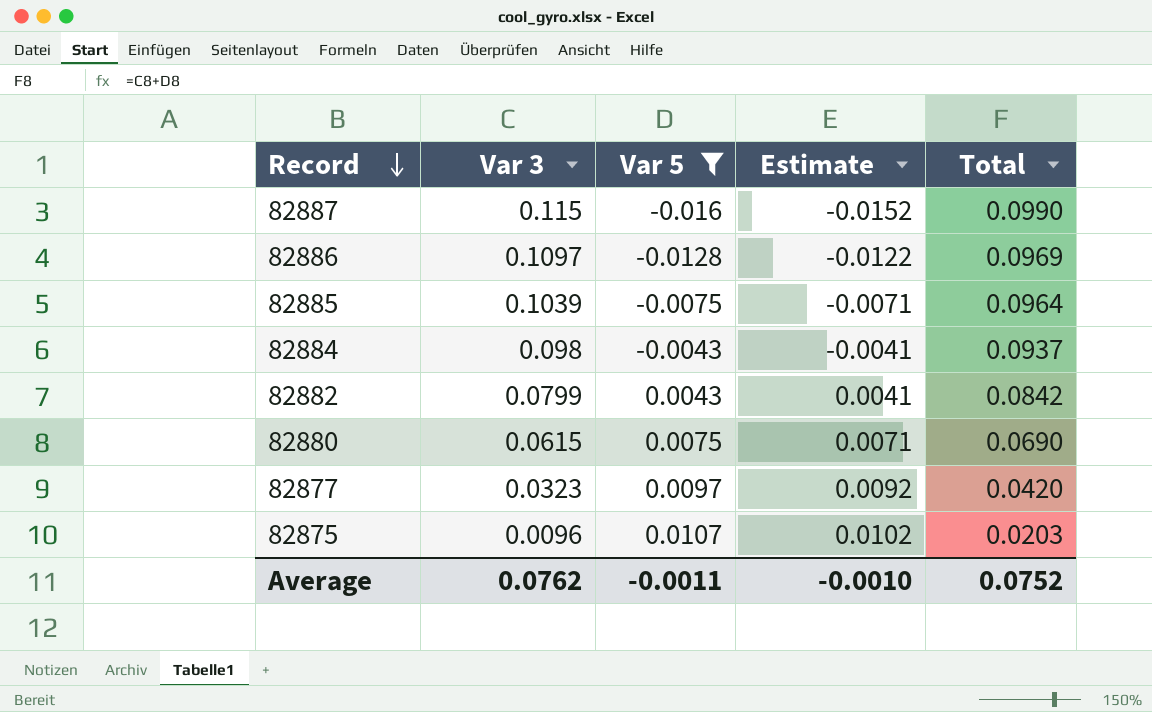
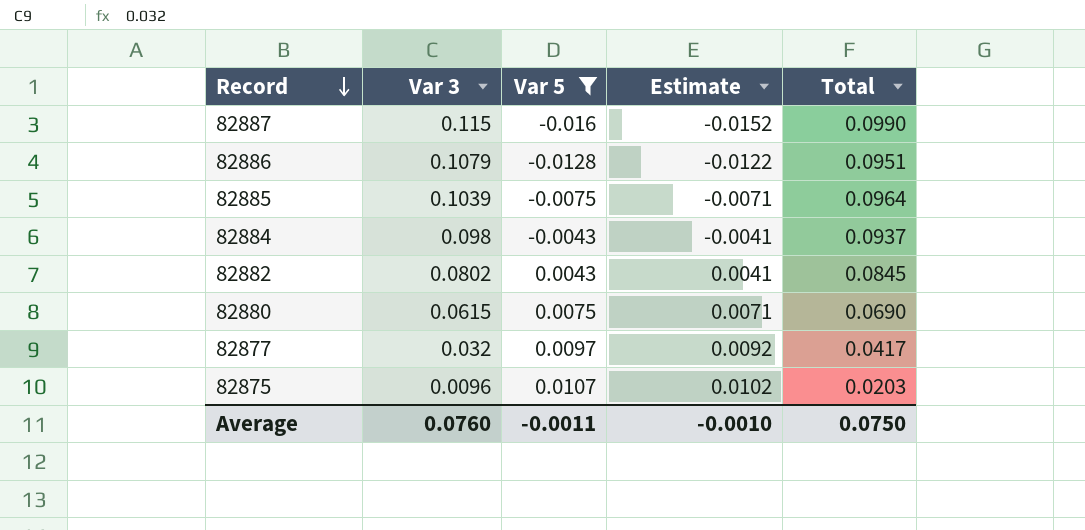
82886 | Var 3: 0.1097 -> 0.1079
82886 | Total: 0.0969 -> 0.0951
82882 | Var 3: 0.0799 -> 0.0802
82882 | Total: 0.0842 -> 0.0845
82877 | Var 3: 0.0323 -> 0.032
82877 | Total: 0.0420 -> 0.0417
Average | Var 3: 0.0762 -> 0.0760
Average | Total: 0.0752 -> 0.0750

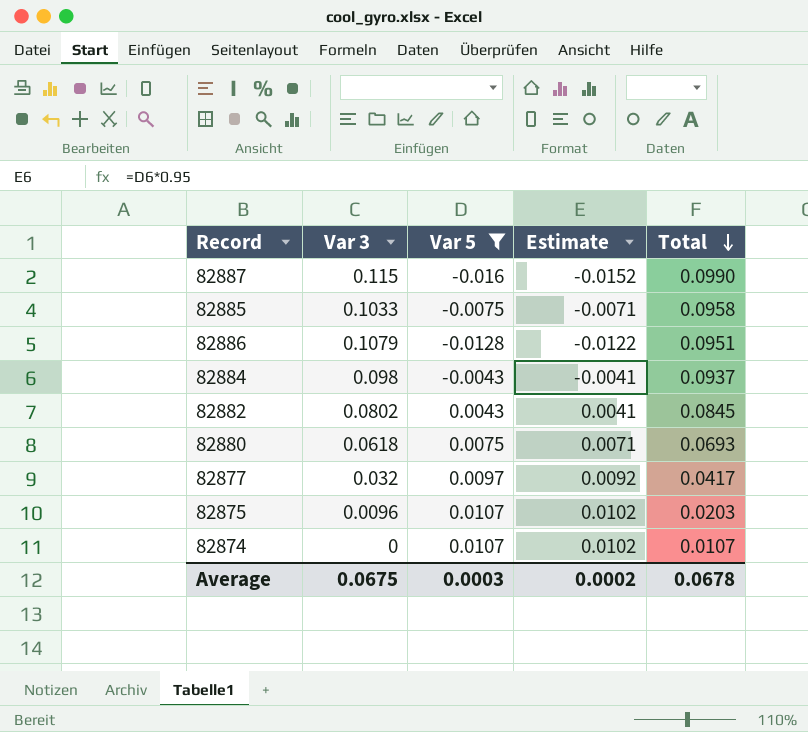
row order: Record descending -> Total descending
82885 | Var 3: 0.1039 -> 0.1033
82885 | Total: 0.0964 -> 0.0958
82880 | Var 3: 0.0615 -> 0.0618
82880 | Total: 0.0690 -> 0.0693
row 82874: none -> 0 | 0.0107 | 0.0102 | 0.0107
Average | Var 3: 0.0760 -> 0.0675
Average | Var 5: -0.0011 -> 0.0003
Average | Estimate: -0.0010 -> 0.0002
Average | Total: 0.0750 -> 0.0678

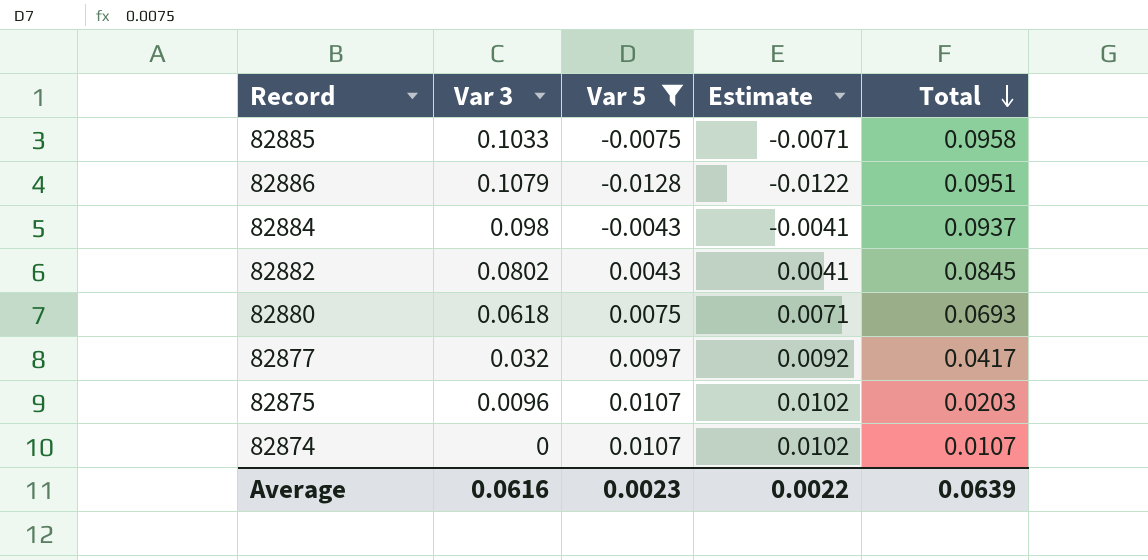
row 82887: 0.115 | -0.016 | -0.0152 | 0.0990 -> none
Average | Var 3: 0.0675 -> 0.0616
Average | Var 5: 0.0003 -> 0.0023
Average | Estimate: 0.0002 -> 0.0022
Average | Total: 0.0678 -> 0.0639

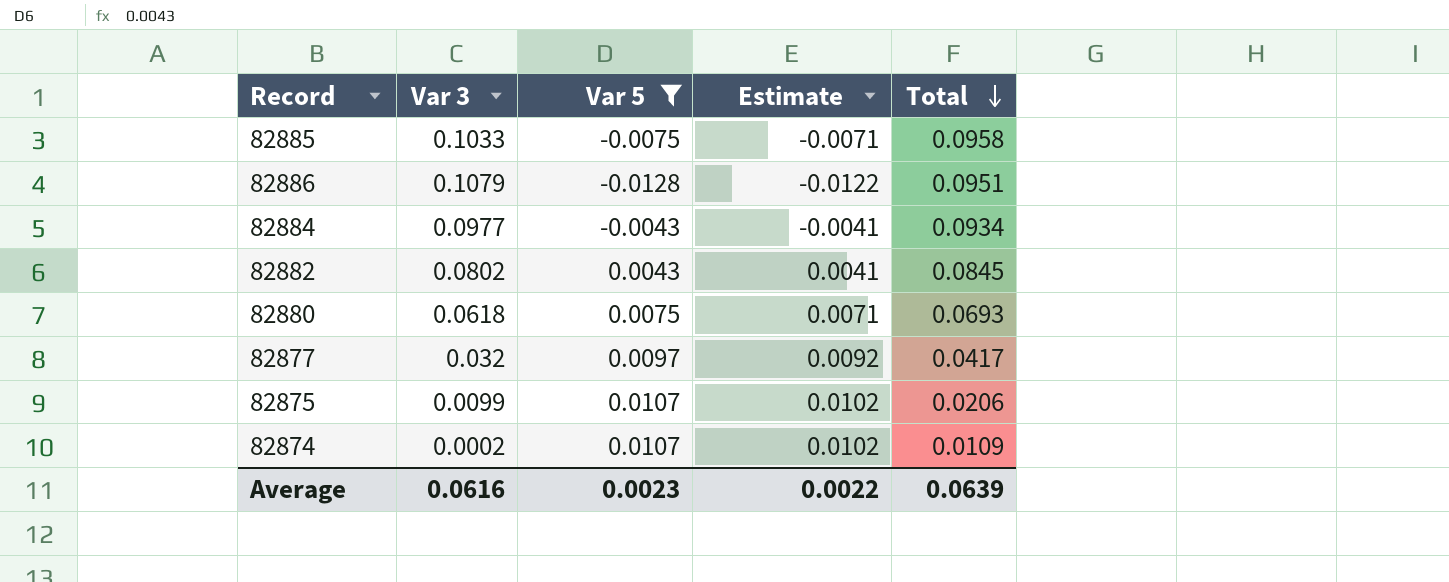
82884 | Var 3: 0.098 -> 0.0977
82884 | Total: 0.0937 -> 0.0934
82875 | Var 3: 0.0096 -> 0.0099
82875 | Total: 0.0203 -> 0.0206
82874 | Var 3: 0 -> 0.0002
82874 | Total: 0.0107 -> 0.0109

